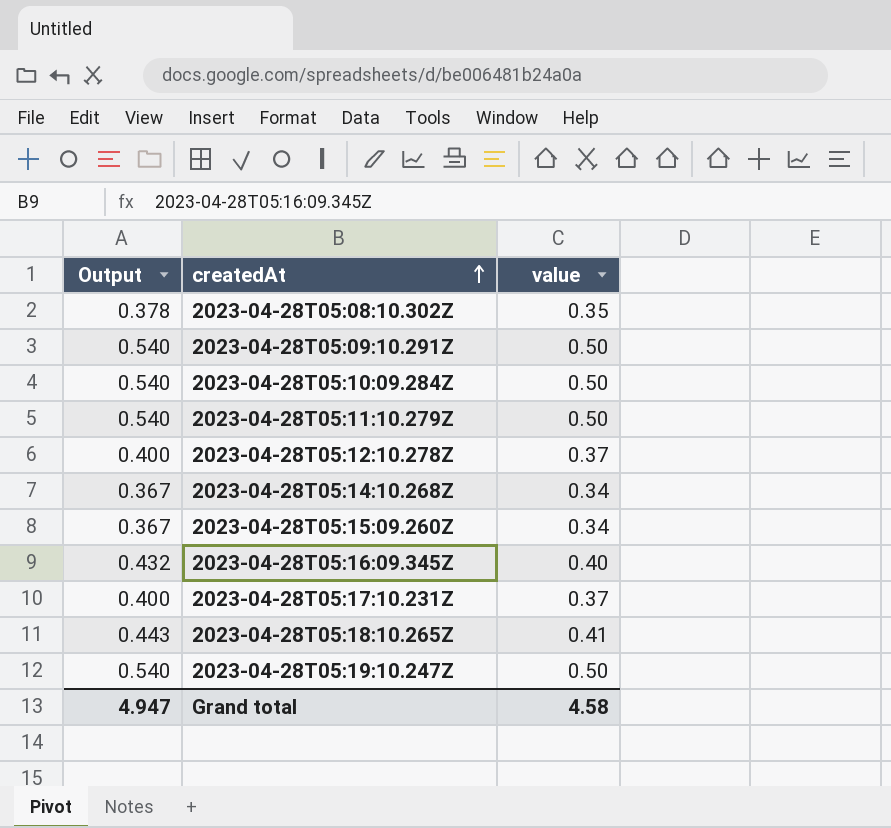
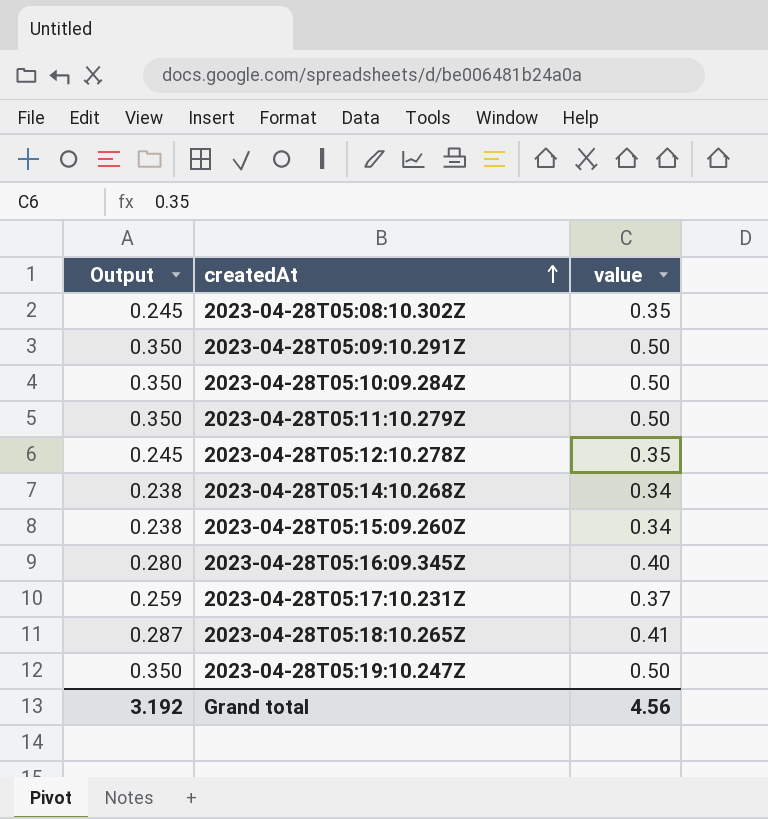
column Output | formula: [value] * 1.08 -> [value] * 0.7
2023-04-28T05:12:10.278Z | value: 0.37 -> 0.35
Grand total | Output: 4.947 -> 3.192
Grand total | value: 4.58 -> 4.56

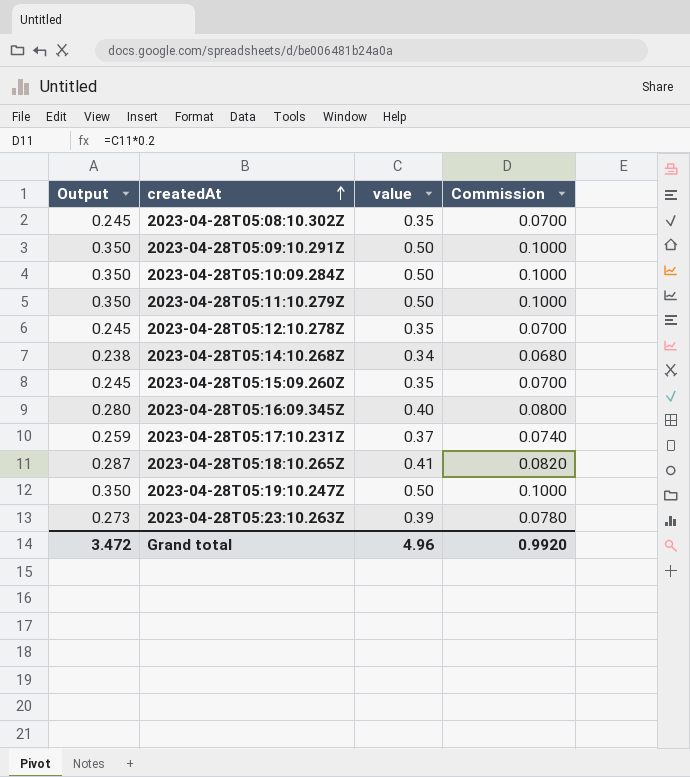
column Commission | formula: none -> [value] * 0.2
2023-04-28T05:15:09.260Z | Output: 0.238 -> 0.245
2023-04-28T05:15:09.260Z | value: 0.34 -> 0.35
row 2023-04-28T05:23:10.263Z: none -> 0.273 | 0.39 | 0.0780
Grand total | Output: 3.192 -> 3.472
Grand total | value: 4.56 -> 4.96

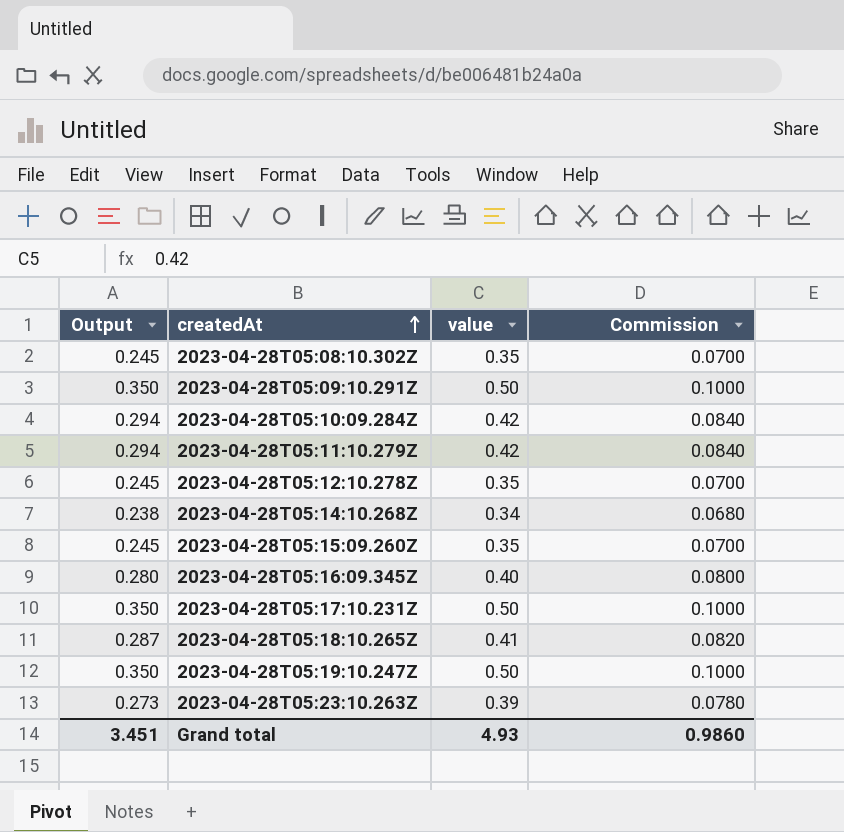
2023-04-28T05:10:09.284Z | Output: 0.350 -> 0.294
2023-04-28T05:10:09.284Z | value: 0.50 -> 0.42
2023-04-28T05:10:09.284Z | Commission: 0.1000 -> 0.0840
2023-04-28T05:11:10.279Z | Output: 0.350 -> 0.294
2023-04-28T05:11:10.279Z | value: 0.50 -> 0.42
2023-04-28T05:11:10.279Z | Commission: 0.1000 -> 0.0840
2023-04-28T05:17:10.231Z | Output: 0.259 -> 0.350
2023-04-28T05:17:10.231Z | value: 0.37 -> 0.50
2023-04-28T05:17:10.231Z | Commission: 0.0740 -> 0.1000
Grand total | Output: 3.472 -> 3.451
Grand total | value: 4.96 -> 4.93
Grand total | Commission: 0.9920 -> 0.9860

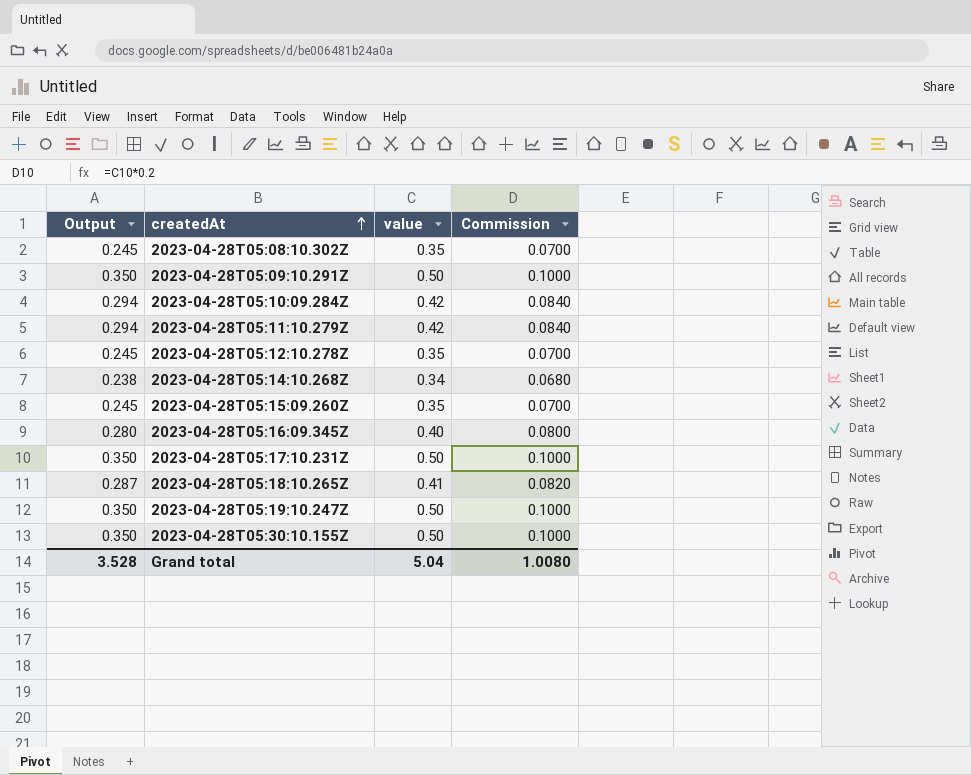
row 2023-04-28T05:23:10.263Z: 0.273 | 0.39 | 0.0780 -> none
row 2023-04-28T05:30:10.155Z: none -> 0.350 | 0.50 | 0.1000
Grand total | Output: 3.451 -> 3.528
Grand total | value: 4.93 -> 5.04
Grand total | Commission: 0.9860 -> 1.0080

